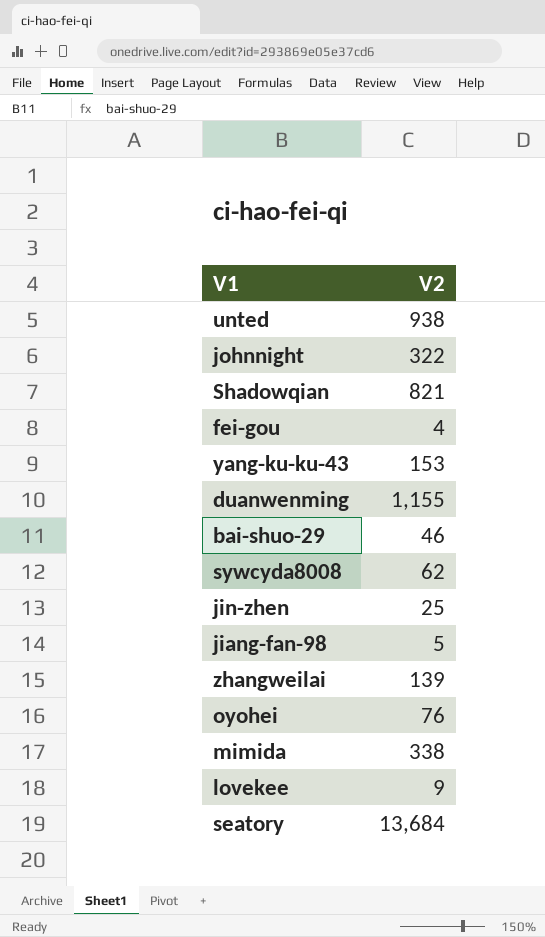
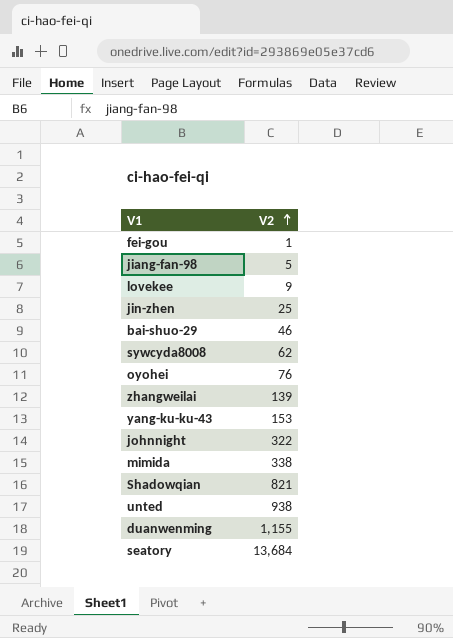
row order: none -> V2 ascending
fei-gou | V2: 4 -> 1

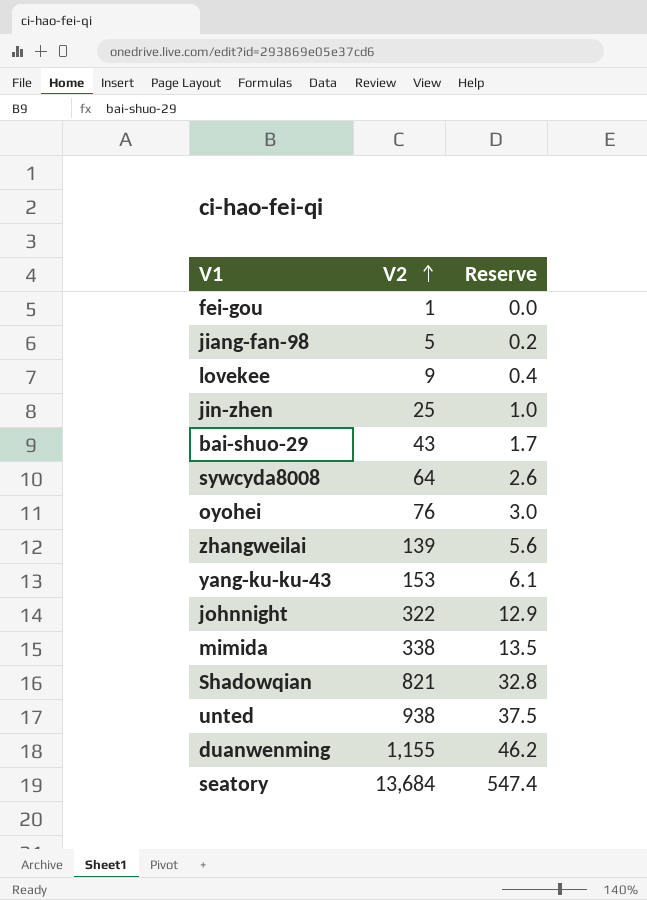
column Reserve | formula: none -> [V2] * 0.04
bai-shuo-29 | V2: 46 -> 43
sywcyda8008 | V2: 62 -> 64

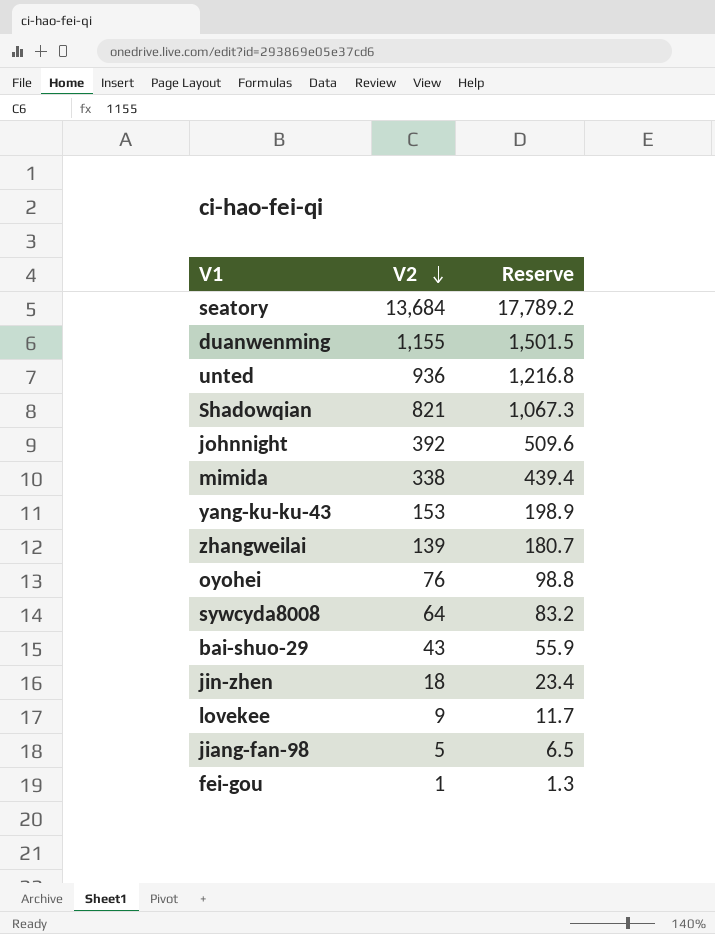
row order: V2 ascending -> V2 descending
column Reserve | formula: [V2] * 0.04 -> [V2] * 1.3
unted | V2: 938 -> 936
johnnight | V2: 322 -> 392
jin-zhen | V2: 25 -> 18

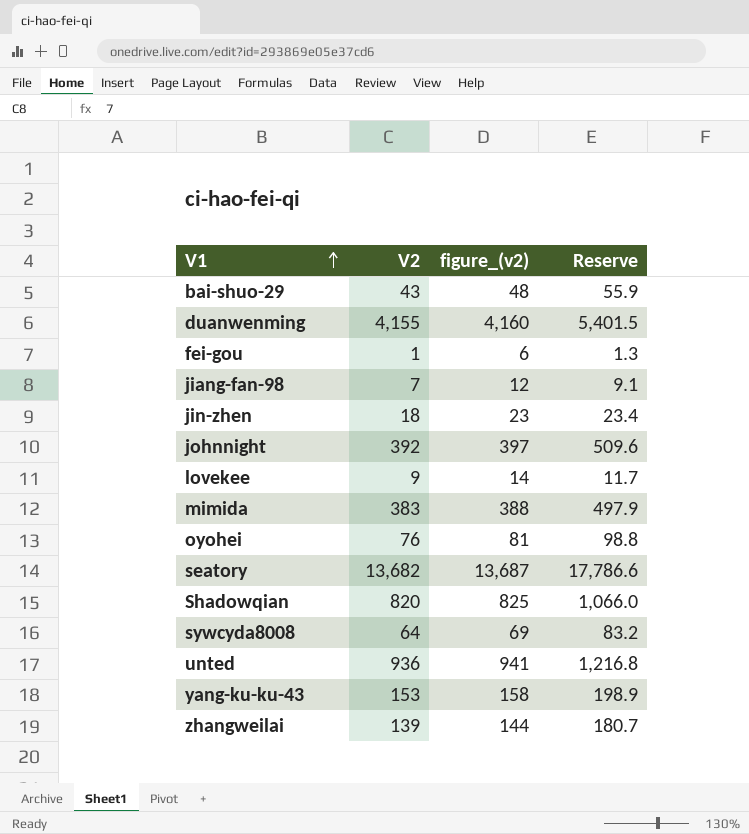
row order: V2 descending -> V1 ascending
column figure_(v2) | formula: none -> [V2] + 5
duanwenming | V2: 1,155 -> 4,155
duanwenming | Reserve: 1,501.5 -> 5,401.5
jiang-fan-98 | V2: 5 -> 7
jiang-fan-98 | Reserve: 6.5 -> 9.1
mimida | V2: 338 -> 383
mimida | Reserve: 439.4 -> 497.9
seatory | V2: 13,684 -> 13,682
seatory | Reserve: 17,789.2 -> 17,786.6
Shadowqian | V2: 821 -> 820
Shadowqian | Reserve: 1,067.3 -> 1,066.0

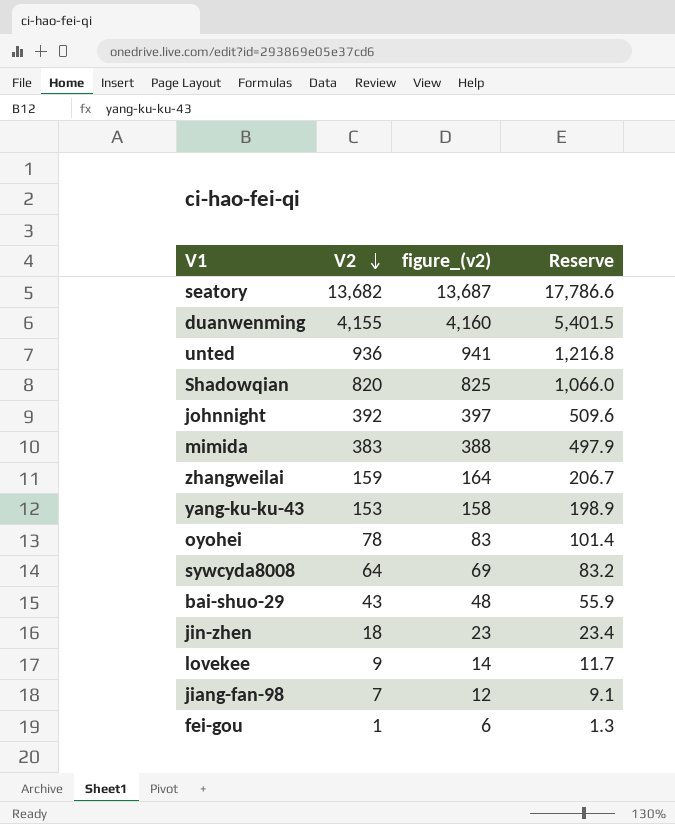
row order: V1 ascending -> V2 descending
zhangweilai | V2: 139 -> 159
zhangweilai | figure_(v2): 144 -> 164
zhangweilai | Reserve: 180.7 -> 206.7
oyohei | V2: 76 -> 78
oyohei | figure_(v2): 81 -> 83
oyohei | Reserve: 98.8 -> 101.4

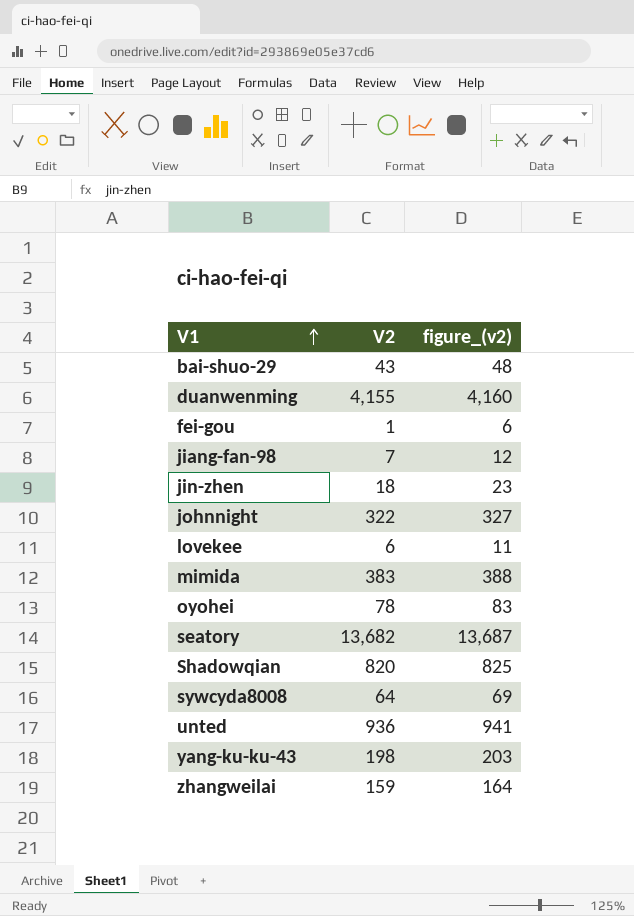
row order: V2 descending -> V1 ascending
column Reserve | formula: [V2] * 1.3 -> none
johnnight | V2: 392 -> 322
johnnight | figure_(v2): 397 -> 327
lovekee | V2: 9 -> 6
lovekee | figure_(v2): 14 -> 11
yang-ku-ku-43 | V2: 153 -> 198
yang-ku-ku-43 | figure_(v2): 158 -> 203

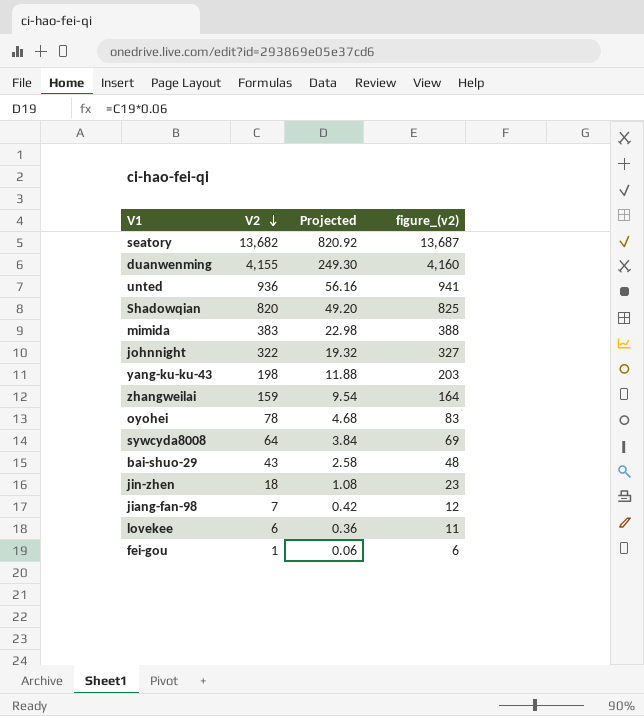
row order: V1 ascending -> V2 descending
column Projected | formula: none -> [V2] * 0.06

